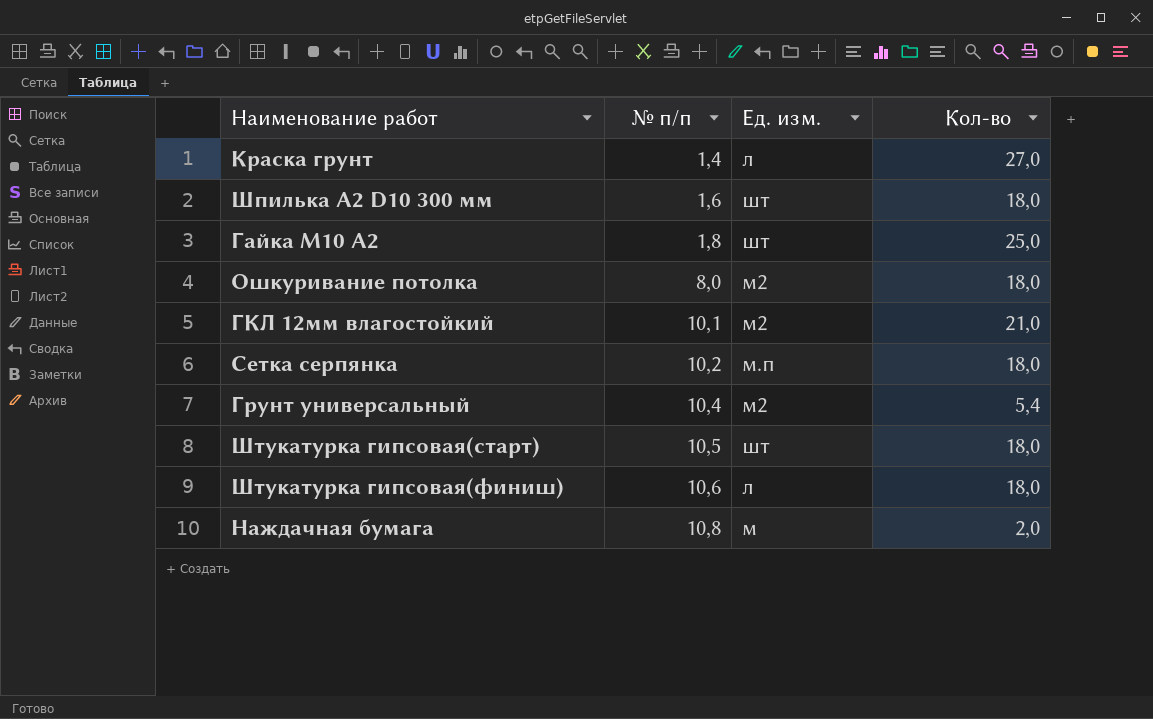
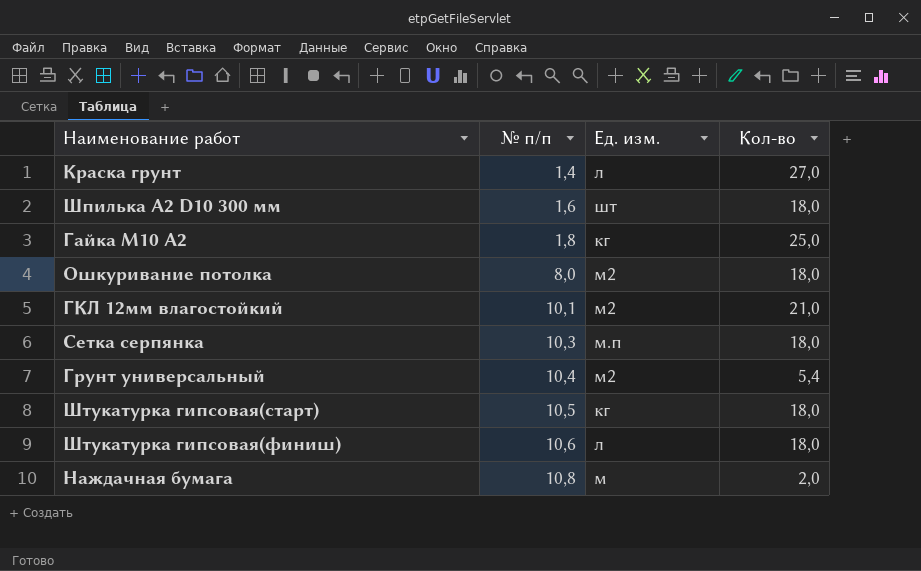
Гайка М10 А2 | Ед. изм.: шт -> кг
Сетка серпянка | № п/п: 10,2 -> 10,3
Штукатурка гипсовая(старт) | Ед. изм.: шт -> кг

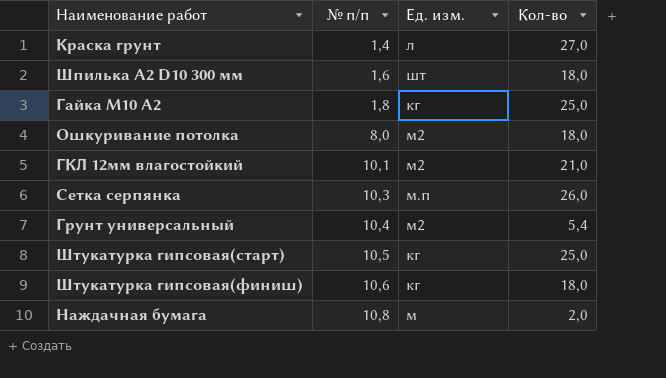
Сетка серпянка | Кол-во: 18,0 -> 26,0
Штукатурка гипсовая(старт) | Кол-во: 18,0 -> 25,0
Штукатурка гипсовая(финиш) | Ед. изм.: л -> кг

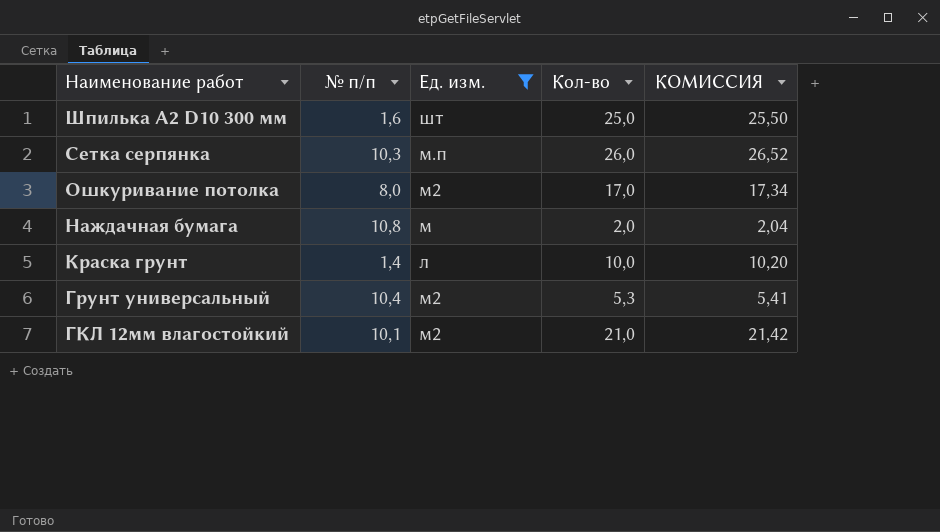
filter: none -> Ед. изм. != кг
row order: № п/п ascending -> Наименование работ descending
column КОМИССИЯ | formula: none -> [Кол-во] * 1,02
Шпилька А2 D10 300 мм | Кол-во: 18,0 -> 25,0
Ошкуривание потолка | Кол-во: 18,0 -> 17,0
Краска грунт | Кол-во: 27,0 -> 10,0
Грунт универсальный | Кол-во: 5,4 -> 5,3

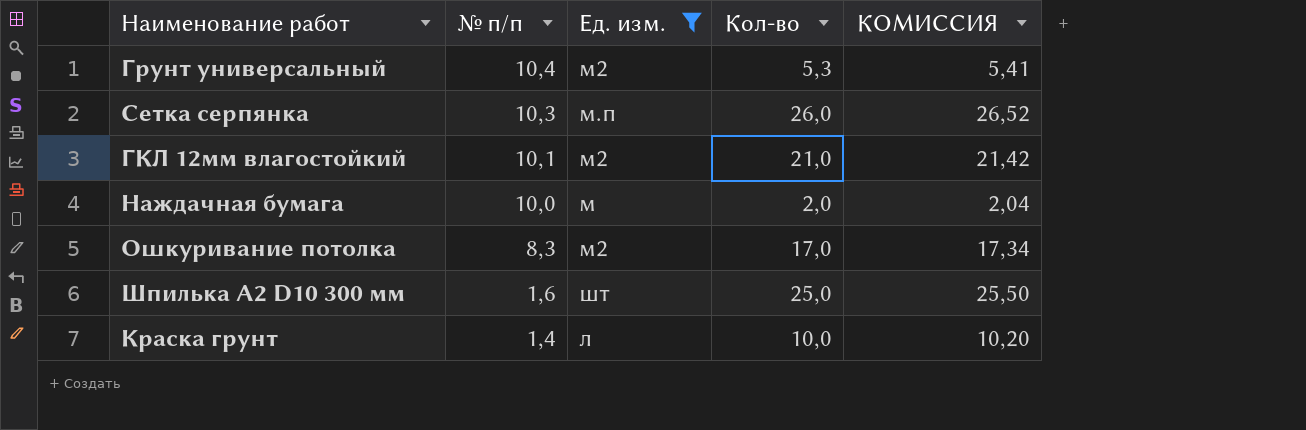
row order: Наименование работ descending -> № п/п descending
Наждачная бумага | № п/п: 10,8 -> 10,0
Ошкуривание потолка | № п/п: 8,0 -> 8,3

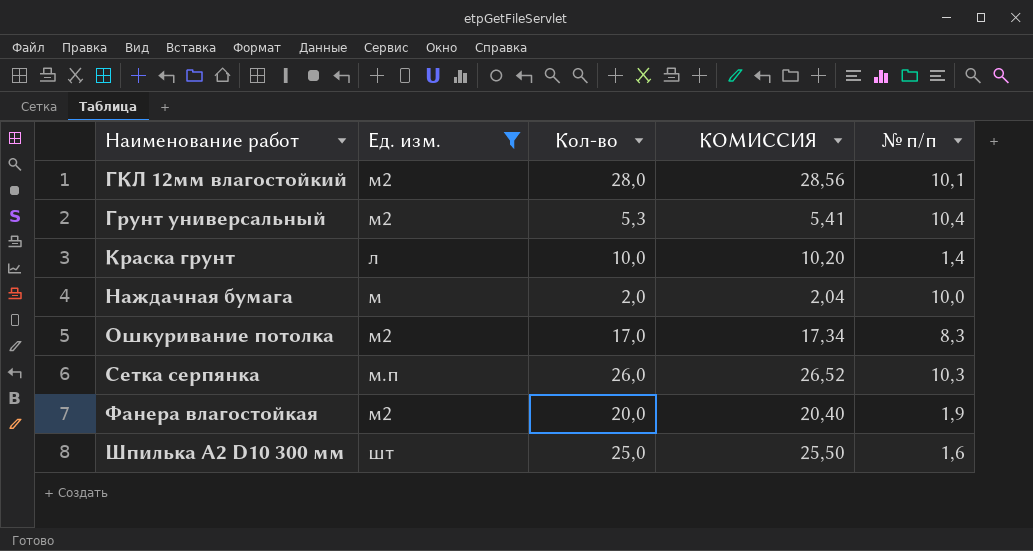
row order: № п/п descending -> Наименование работ ascending
column № п/п | position: 2 -> 5
ГКЛ 12мм влагостойкий | Кол-во: 21,0 -> 28,0
ГКЛ 12мм влагостойкий | КОМИССИЯ: 21,42 -> 28,56
row Фанера влагостойкая: none -> м2 | 20,0 | 20,40 | 1,9

